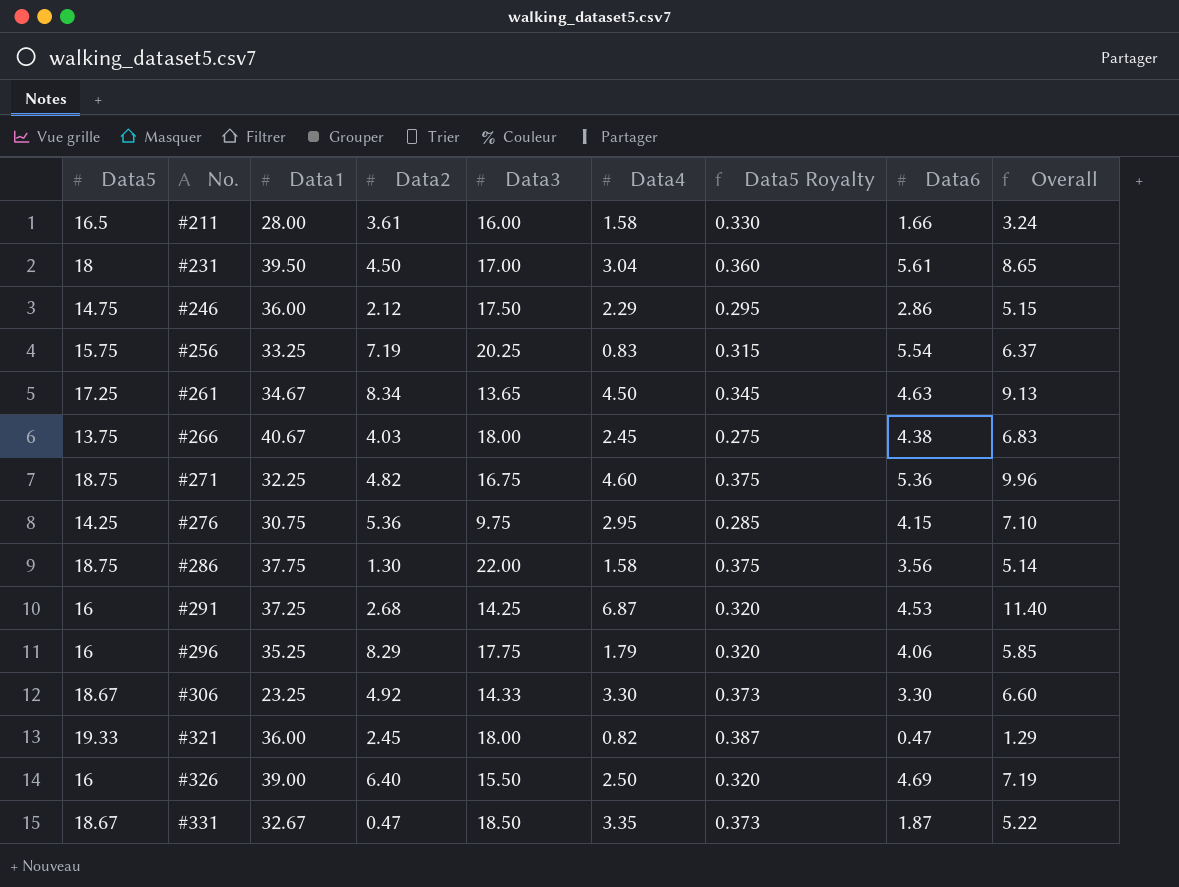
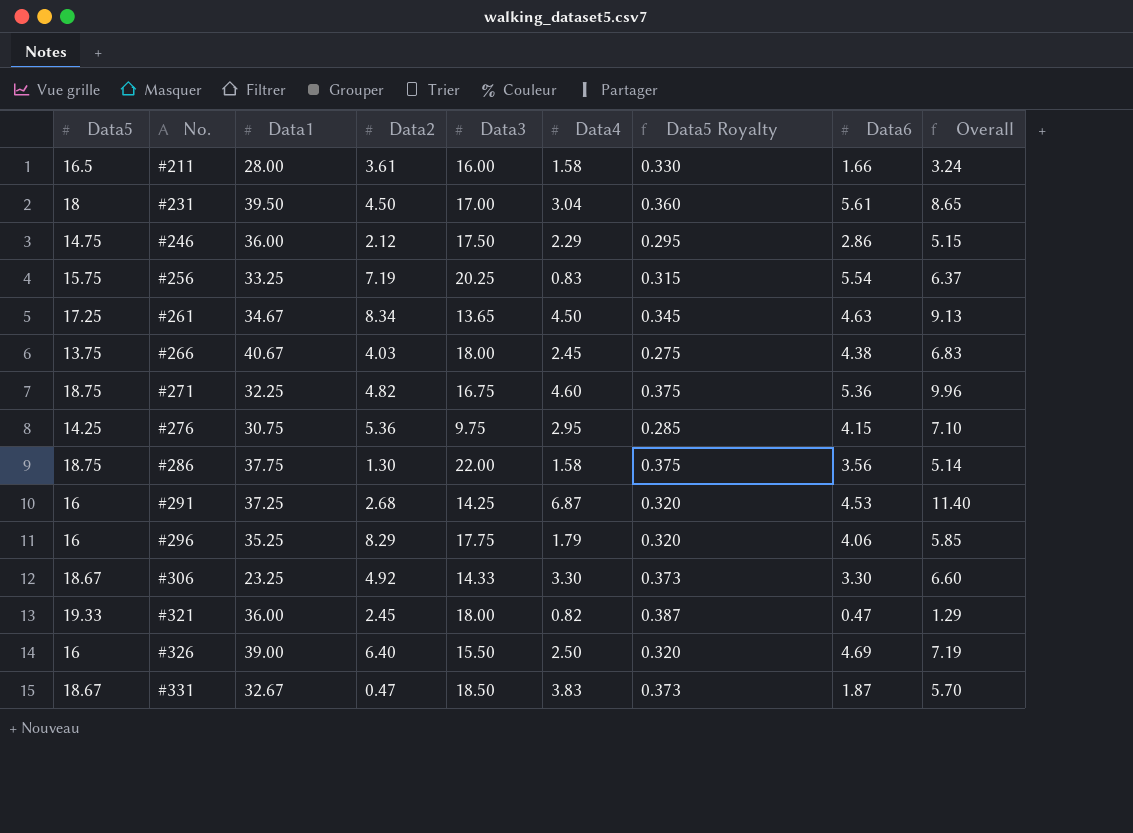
#331 | Data4: 3.35 -> 3.83
#331 | Overall: 5.22 -> 5.70

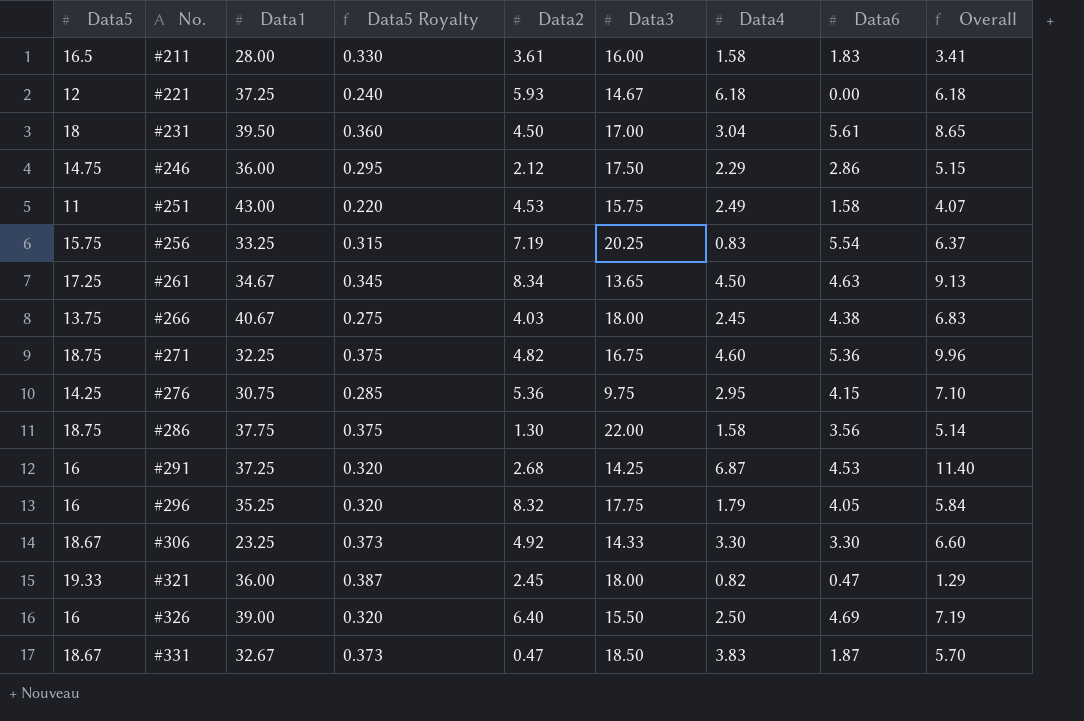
column Data5 Royalty | position: 7 -> 4
#211 | Data6: 1.66 -> 1.83
#211 | Overall: 3.24 -> 3.41
row #221: none -> 12 | 37.25 | 0.240 | 5.93 | 14.67 | 6.18 | 0.00 | 6.18
row #251: none -> 11 | 43.00 | 0.220 | 4.53 | 15.75 | 2.49 | 1.58 | 4.07
#296 | Data2: 8.29 -> 8.32
#296 | Data6: 4.06 -> 4.05
#296 | Overall: 5.85 -> 5.84

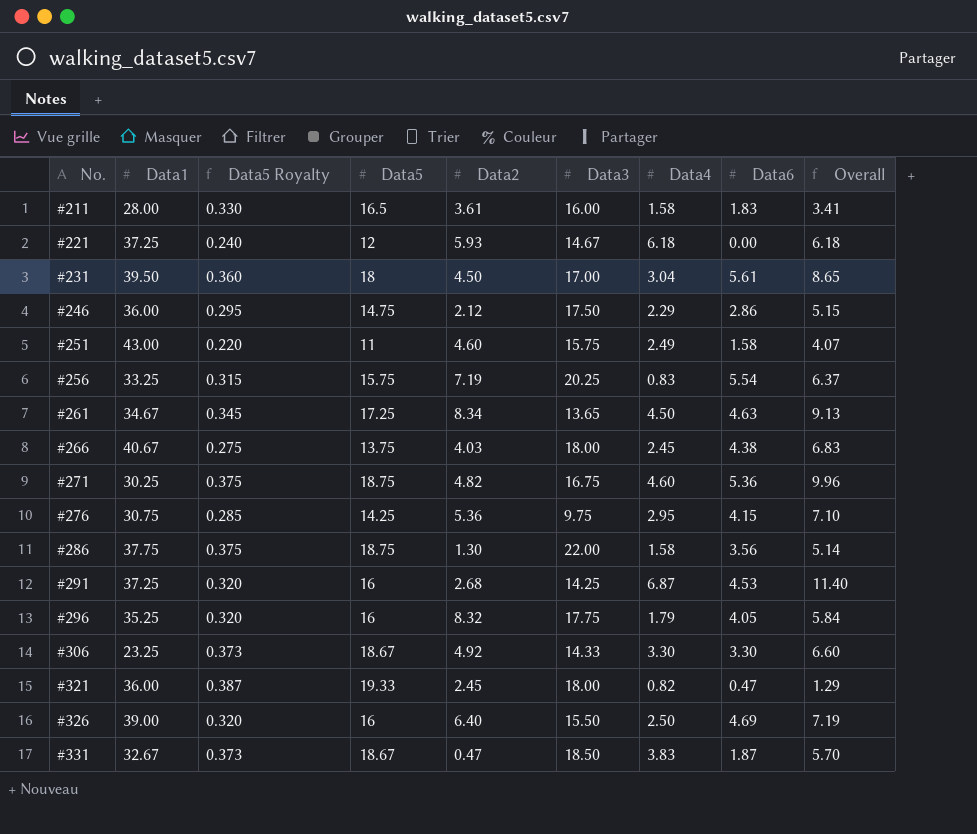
column Data5 | position: 1 -> 4
#251 | Data2: 4.53 -> 4.60
#271 | Data1: 32.25 -> 30.25

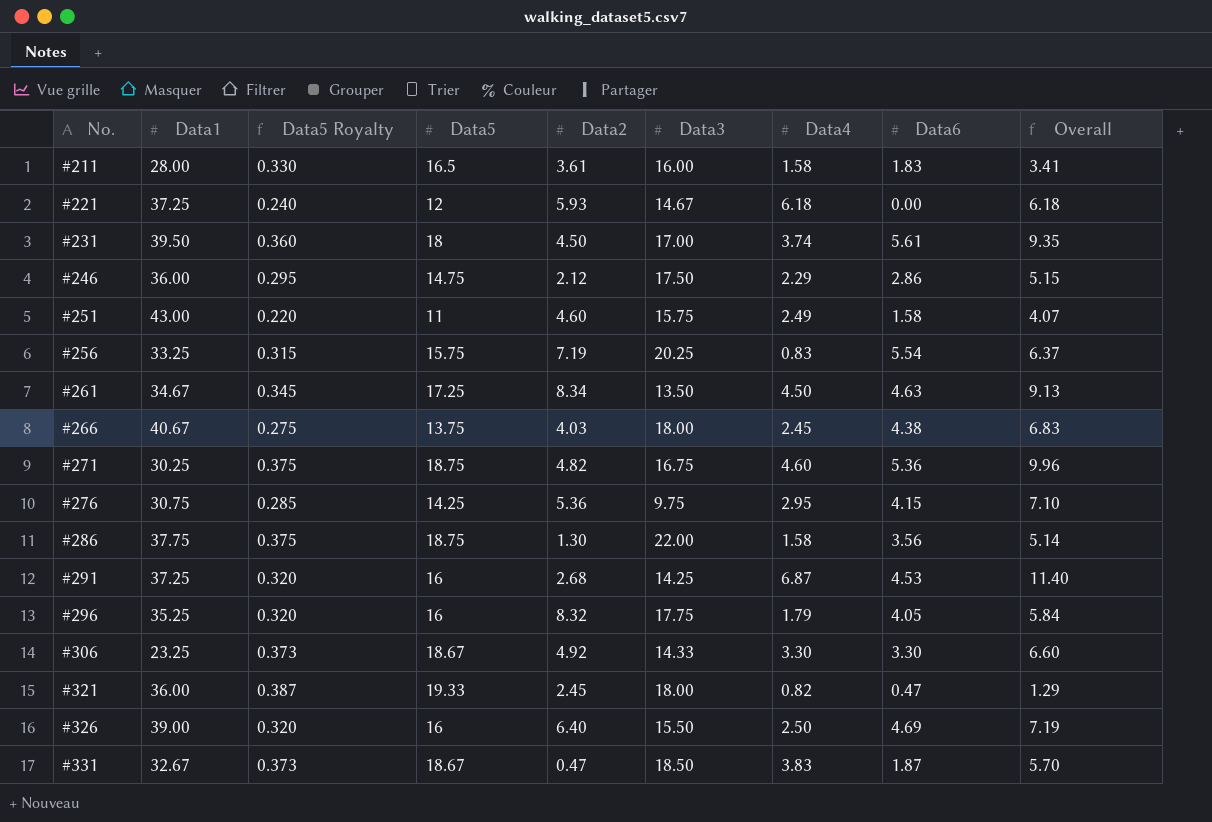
#231 | Data4: 3.04 -> 3.74
#231 | Overall: 8.65 -> 9.35
#261 | Data3: 13.65 -> 13.50

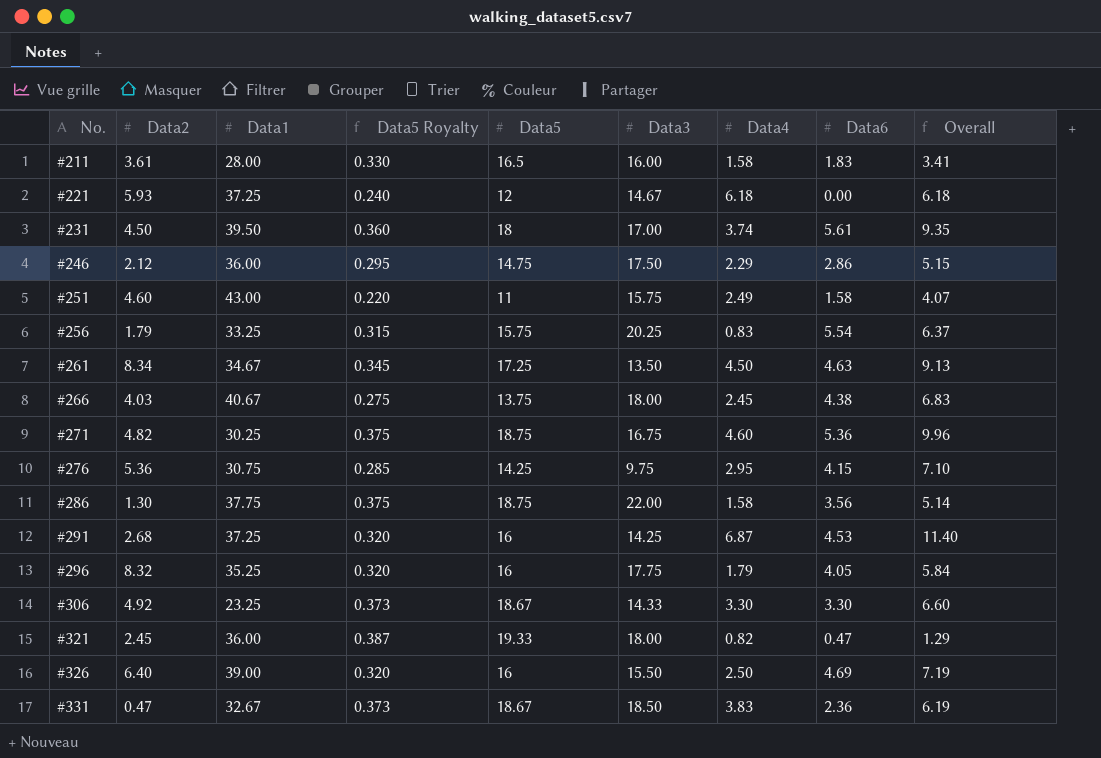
column Data2 | position: 5 -> 2
#256 | Data2: 7.19 -> 1.79
#331 | Data6: 1.87 -> 2.36
#331 | Overall: 5.70 -> 6.19

